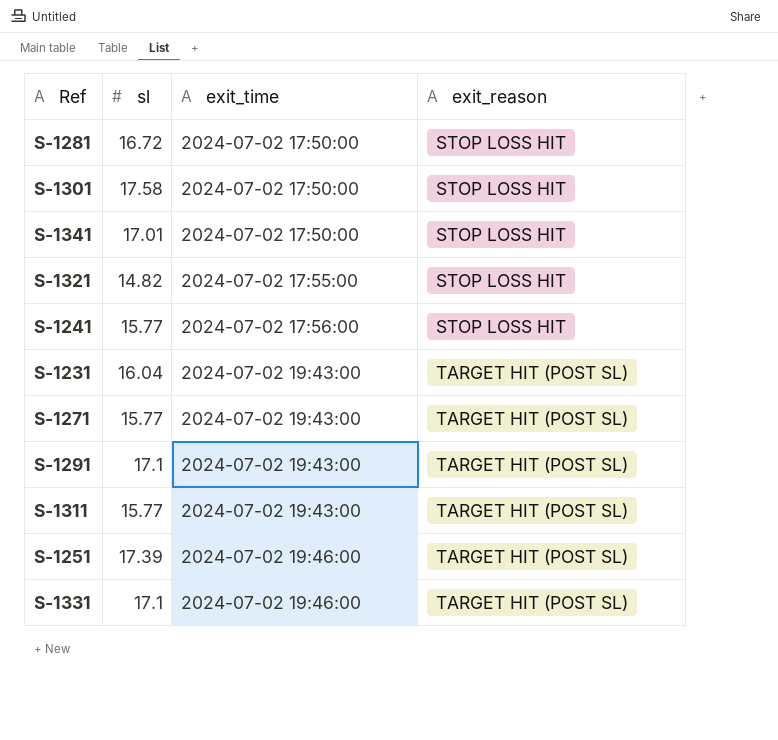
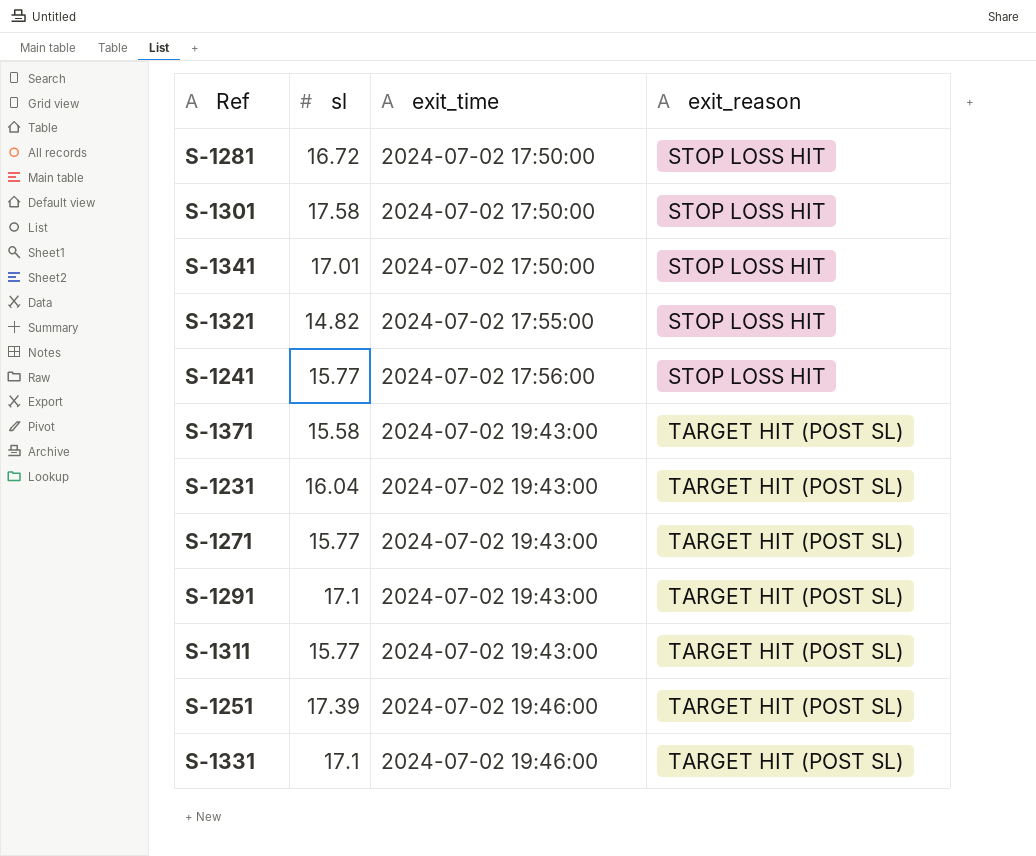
row S-1371: none -> 15.58 | 2024-07-02 19:43:00 | TARGET HIT (POST SL)

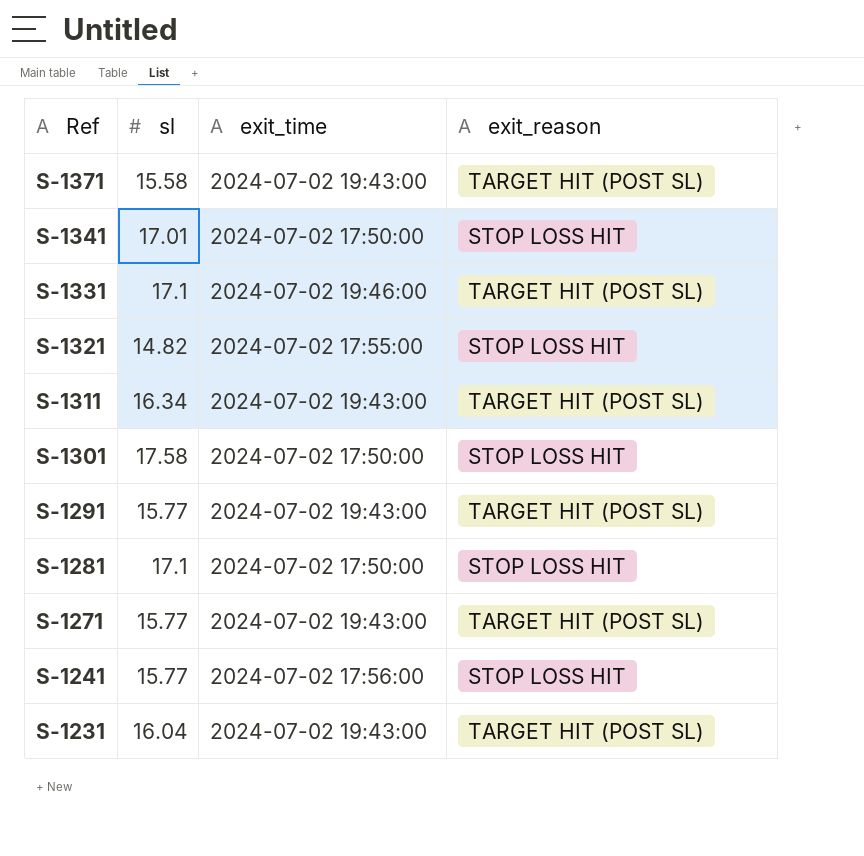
row order: exit_time ascending -> Ref descending
row S-1251: 17.39 | 2024-07-02 19:46:00 | TARGET HIT (POST SL) -> none
S-1311 | sl: 15.77 -> 16.34
S-1291 | sl: 17.1 -> 15.77
S-1281 | sl: 16.72 -> 17.1

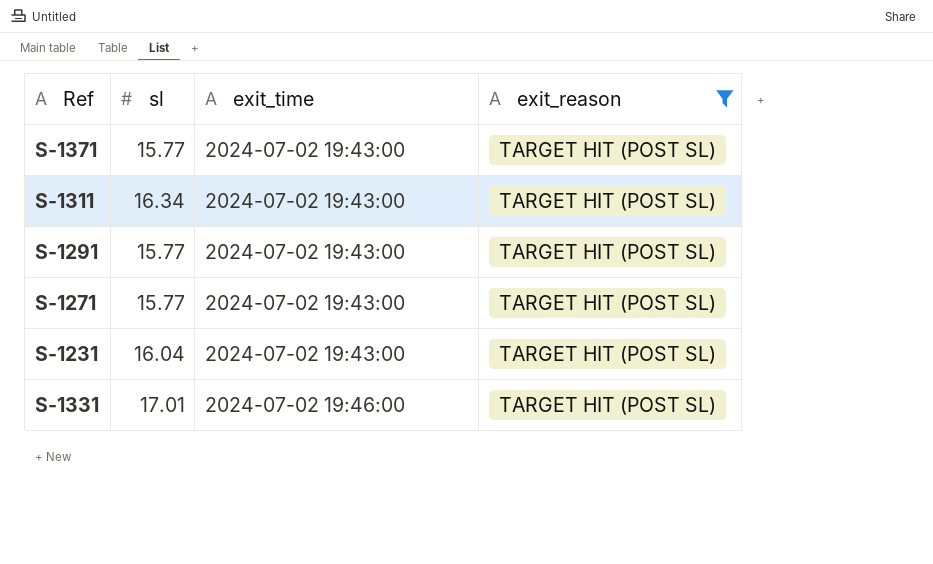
filter: none -> exit_reason = TARGET HIT (POST SL)
row order: Ref descending -> exit_time ascending
S-1371 | sl: 15.58 -> 15.77
S-1331 | sl: 17.1 -> 17.01

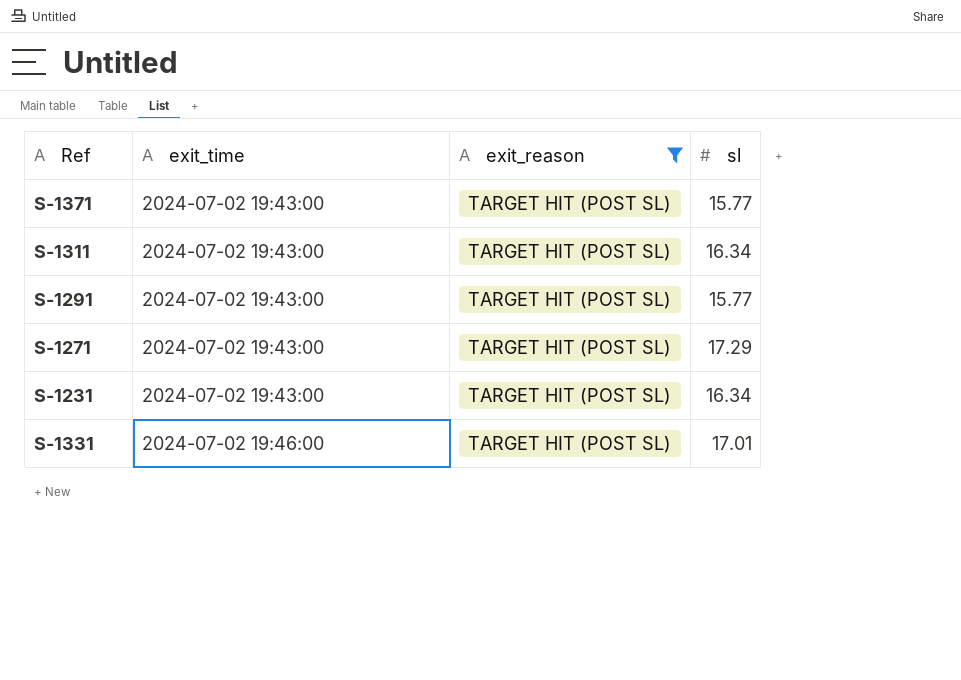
column sl | position: 2 -> 4
S-1271 | sl: 15.77 -> 17.29
S-1231 | sl: 16.04 -> 16.34

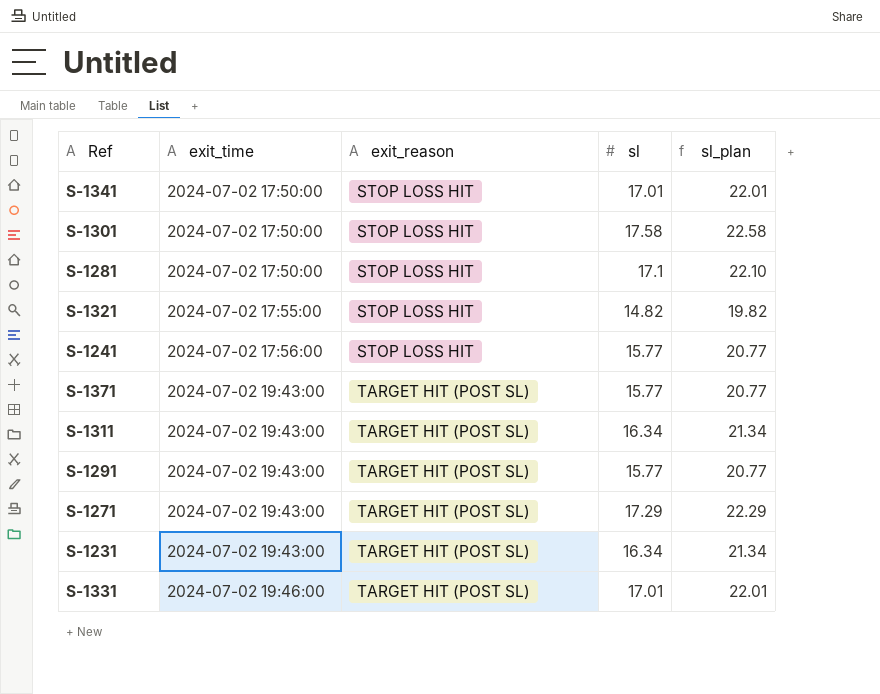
filter: exit_reason = TARGET HIT (POST SL) -> none
column sl_plan | formula: none -> [sl] + 5

